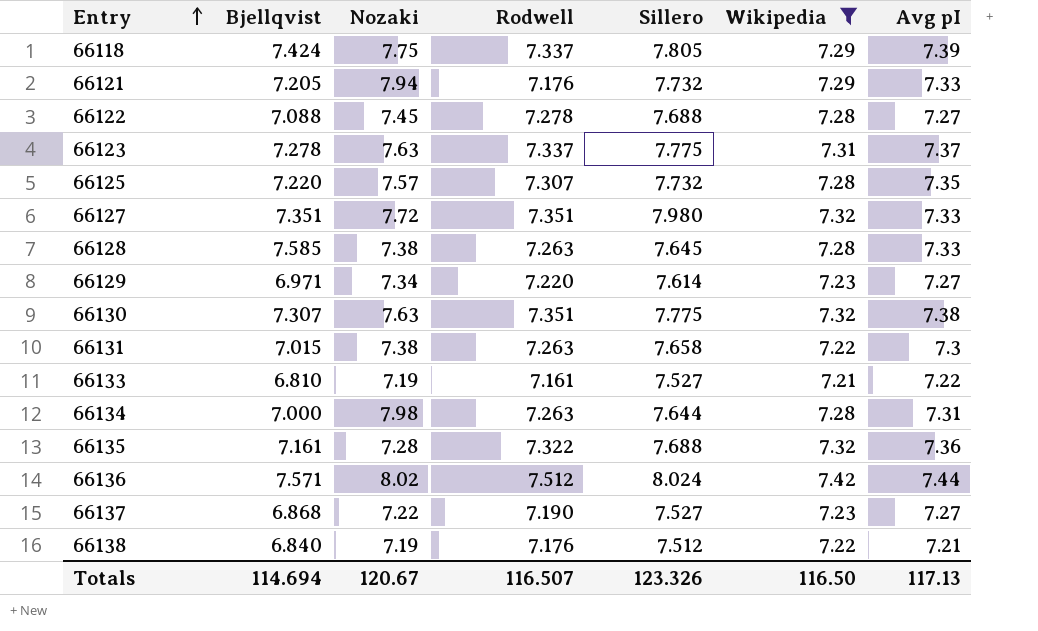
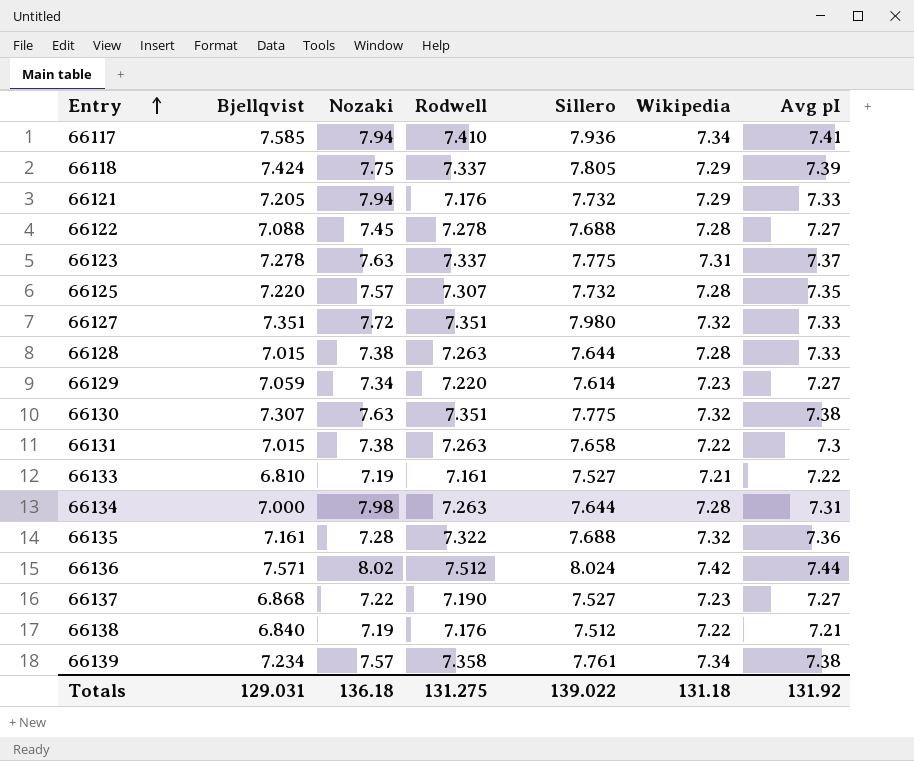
filter: Wikipedia != 7.34 -> none
66128 | Bjellqvist: 7.585 -> 7.015
66128 | Sillero: 7.645 -> 7.644
66129 | Bjellqvist: 6.971 -> 7.059
Totals | Bjellqvist: 114.694 -> 129.031
Totals | Nozaki: 120.67 -> 136.18
Totals | Rodwell: 116.507 -> 131.275
Totals | Sillero: 123.326 -> 139.022
Totals | Wikipedia: 116.50 -> 131.18
Totals | Avg pI: 117.13 -> 131.92

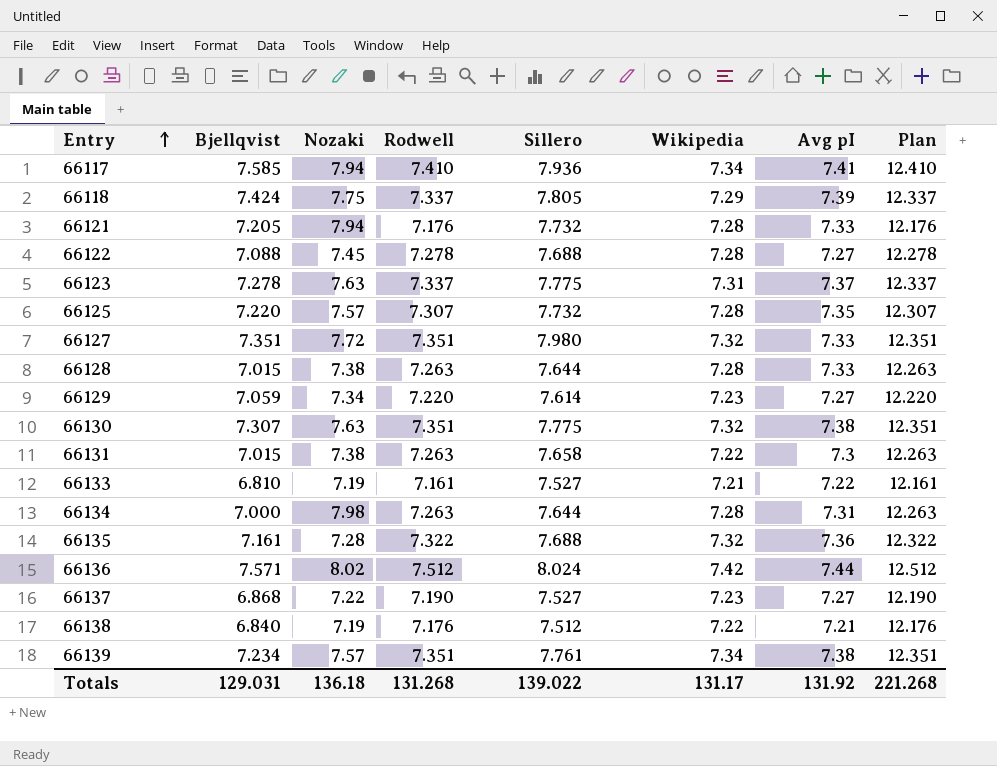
column Plan | formula: none -> [Rodwell] + 5
66121 | Wikipedia: 7.29 -> 7.28
66139 | Rodwell: 7.358 -> 7.351
Totals | Rodwell: 131.275 -> 131.268
Totals | Wikipedia: 131.18 -> 131.17

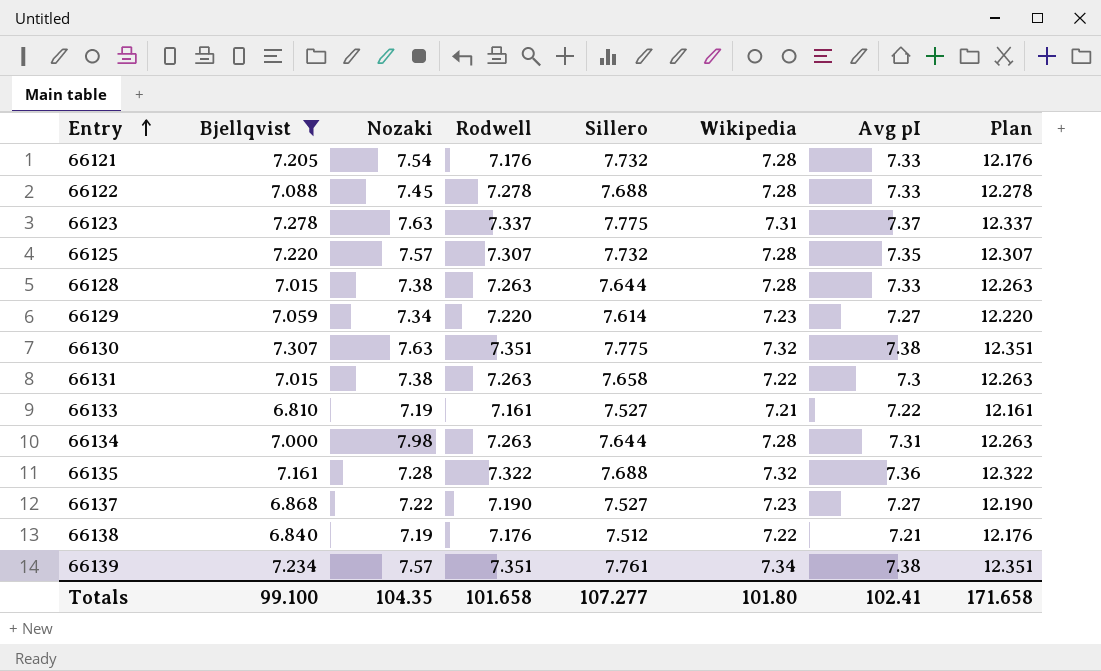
filter: none -> Bjellqvist <= 7.307
66121 | Nozaki: 7.94 -> 7.54
66122 | Avg pI: 7.27 -> 7.33
Totals | Bjellqvist: 129.031 -> 99.100
Totals | Nozaki: 136.18 -> 104.35
Totals | Rodwell: 131.268 -> 101.658
Totals | Sillero: 139.022 -> 107.277
Totals | Wikipedia: 131.17 -> 101.80
Totals | Avg pI: 131.92 -> 102.41
Totals | Plan: 221.268 -> 171.658

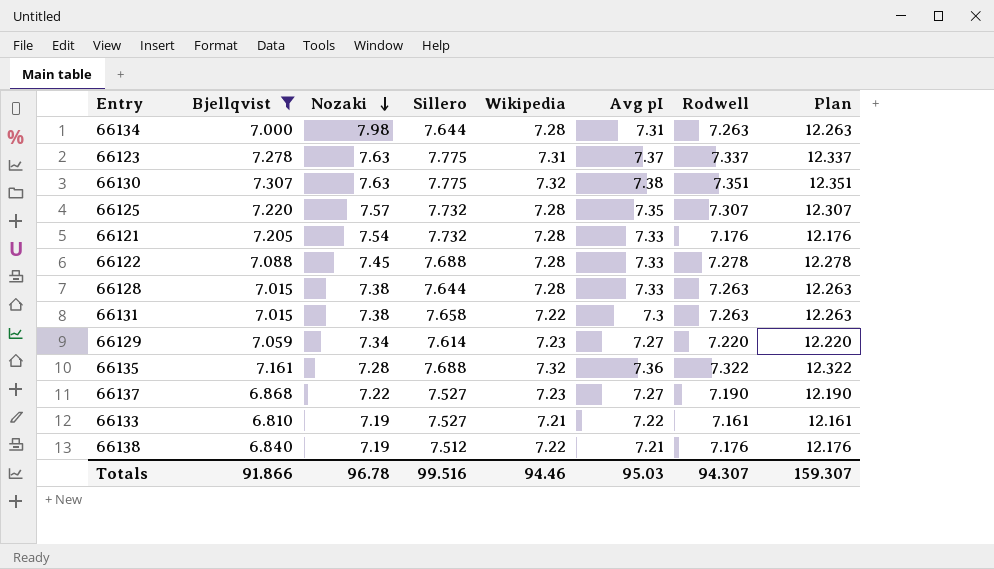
row order: Entry ascending -> Nozaki descending
column Rodwell | position: 4 -> 7
row 66139: 7.234 | 7.57 | 7.351 | 7.761 | 7.34 | 7.38 | 12.351 -> none
Totals | Bjellqvist: 99.100 -> 91.866
Totals | Nozaki: 104.35 -> 96.78
Totals | Sillero: 107.277 -> 99.516
Totals | Wikipedia: 101.80 -> 94.46
Totals | Avg pI: 102.41 -> 95.03
Totals | Rodwell: 101.658 -> 94.307
Totals | Plan: 171.658 -> 159.307

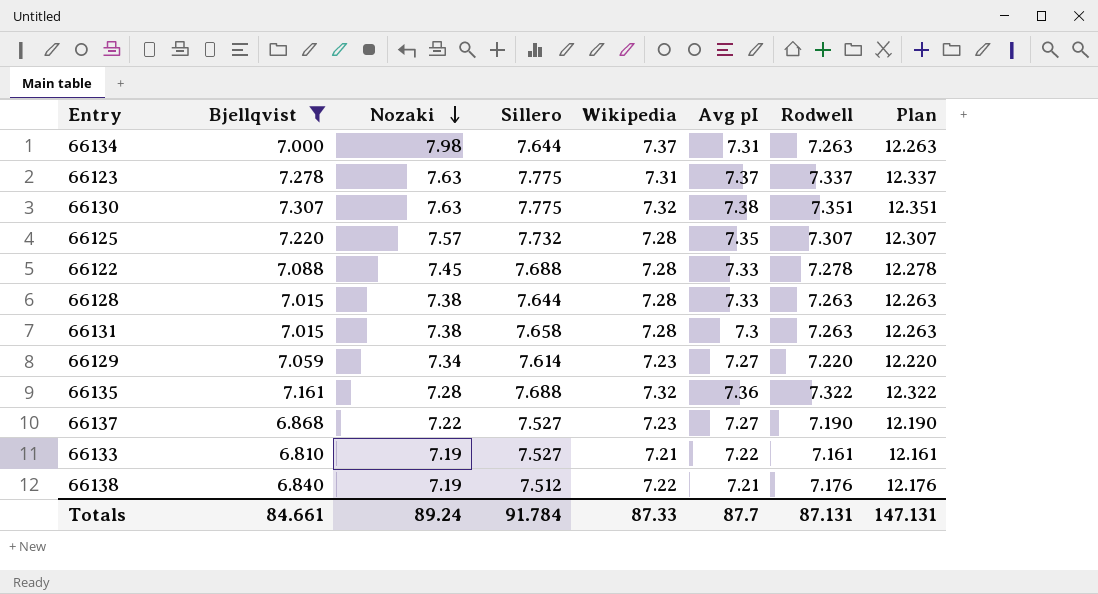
row 66121: 7.205 | 7.54 | 7.732 | 7.28 | 7.33 | 7.176 | 12.176 -> none
66134 | Wikipedia: 7.28 -> 7.37
66131 | Wikipedia: 7.22 -> 7.28
Totals | Bjellqvist: 91.866 -> 84.661
Totals | Nozaki: 96.78 -> 89.24
Totals | Sillero: 99.516 -> 91.784
Totals | Wikipedia: 94.46 -> 87.33
Totals | Avg pI: 95.03 -> 87.7
Totals | Rodwell: 94.307 -> 87.131
Totals | Plan: 159.307 -> 147.131

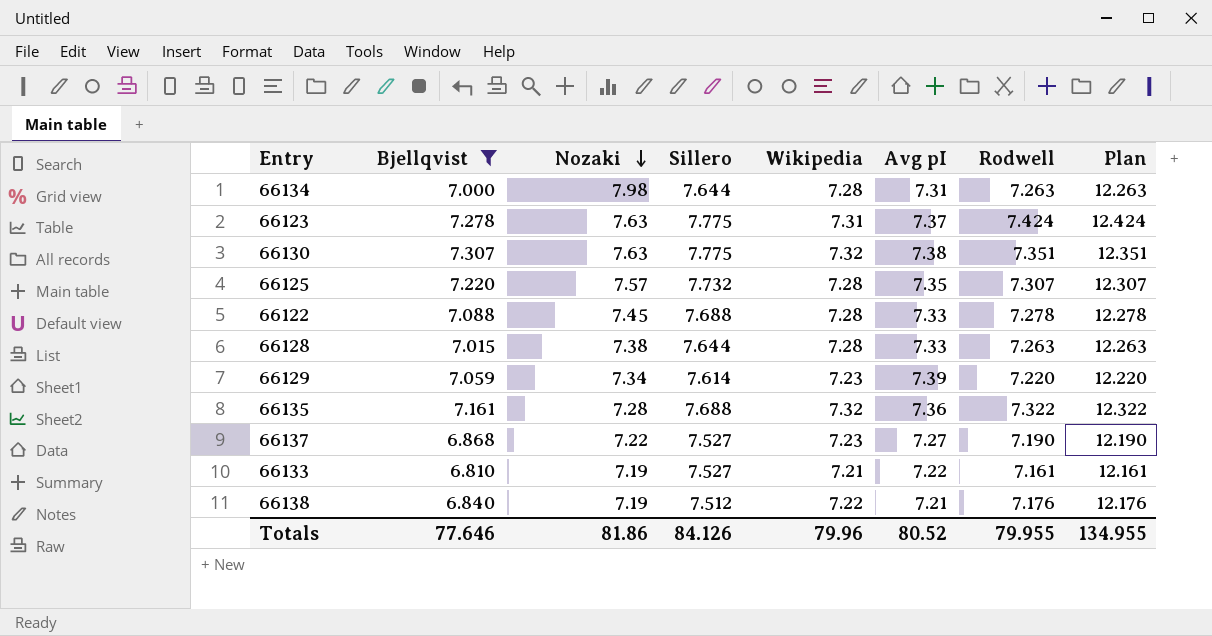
row 66131: 7.015 | 7.38 | 7.658 | 7.28 | 7.3 | 7.263 | 12.263 -> none
66134 | Wikipedia: 7.37 -> 7.28
66123 | Rodwell: 7.337 -> 7.424
66123 | Plan: 12.337 -> 12.424
66129 | Avg pI: 7.27 -> 7.39
Totals | Bjellqvist: 84.661 -> 77.646
Totals | Nozaki: 89.24 -> 81.86
Totals | Sillero: 91.784 -> 84.126
Totals | Wikipedia: 87.33 -> 79.96
Totals | Avg pI: 87.7 -> 80.52
Totals | Rodwell: 87.131 -> 79.955
Totals | Plan: 147.131 -> 134.955

